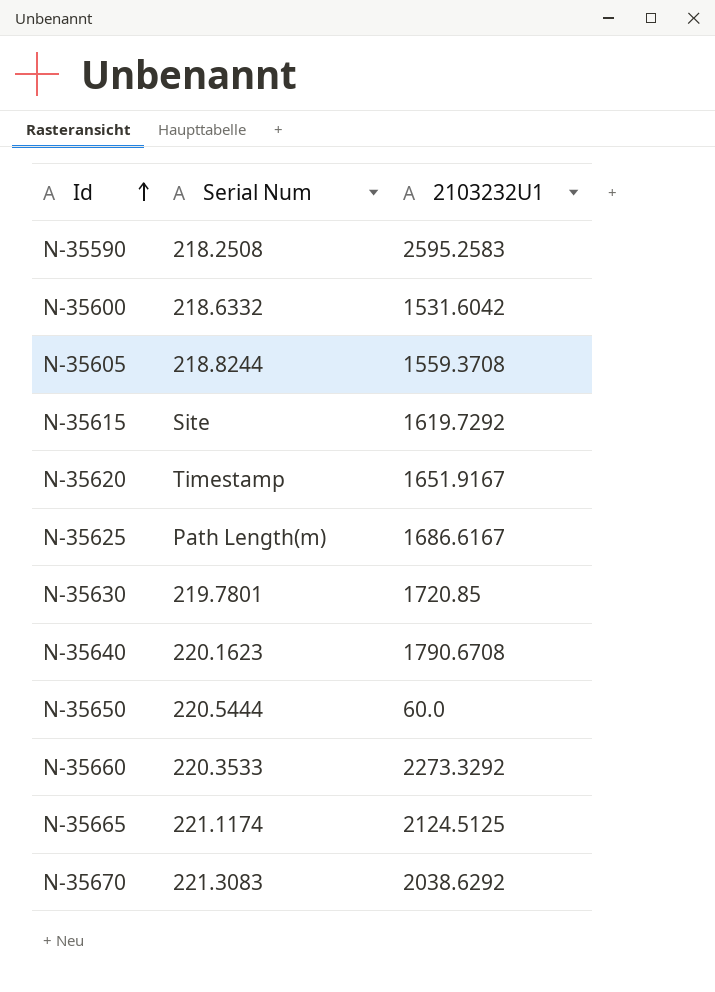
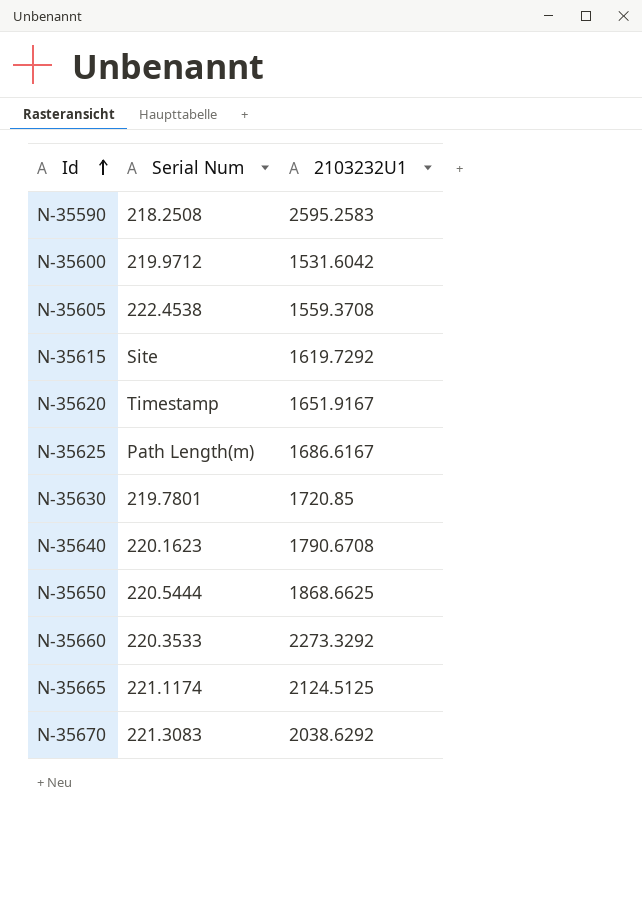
N-35600 | Serial Num: 218.6332 -> 219.9712
N-35605 | Serial Num: 218.8244 -> 222.4538
N-35650 | 2103232U1: 60.0 -> 1868.6625

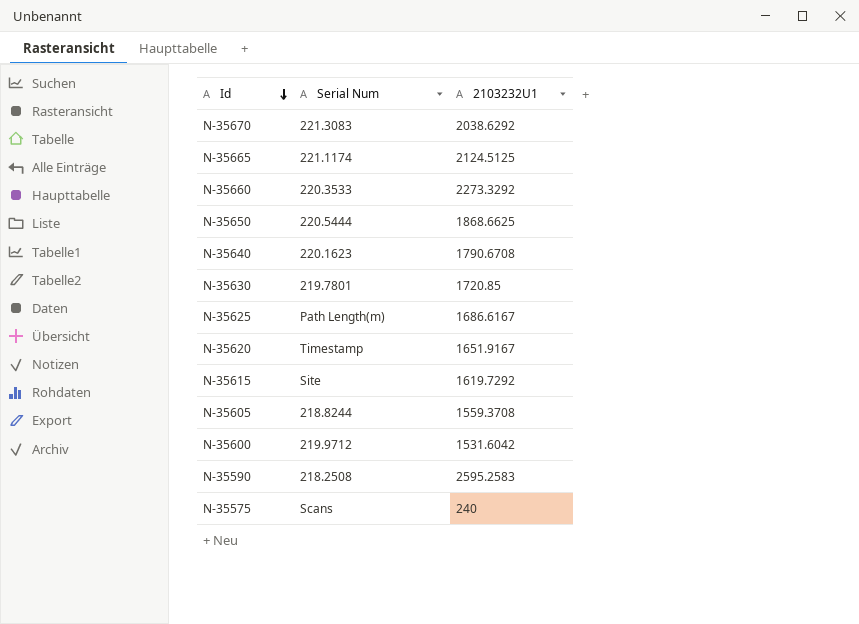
row order: Id ascending -> Id descending
N-35605 | Serial Num: 222.4538 -> 218.8244
row N-35575: none -> Scans | 240

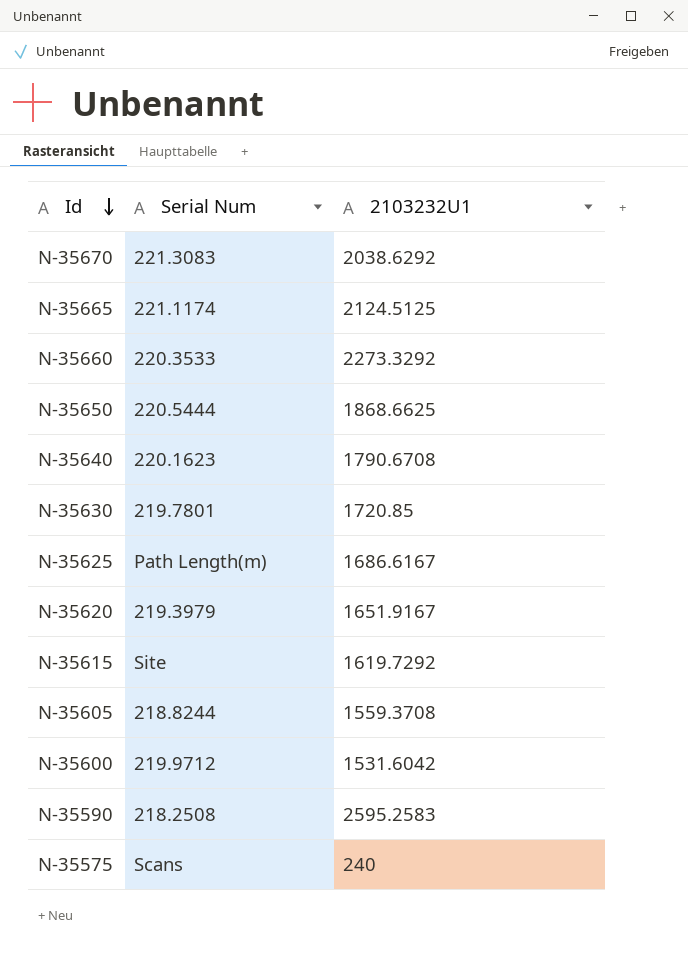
N-35620 | Serial Num: Timestamp -> 219.3979

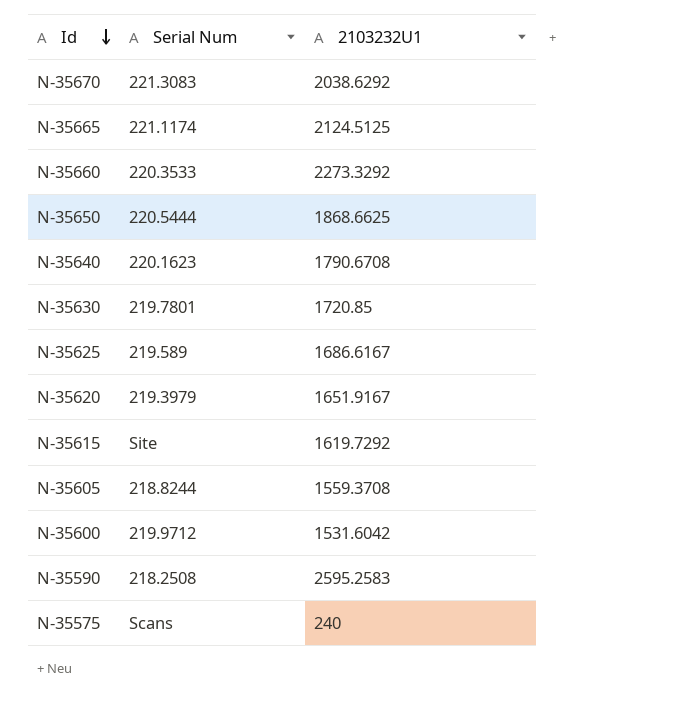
N-35625 | Serial Num: Path Length(m) -> 219.589

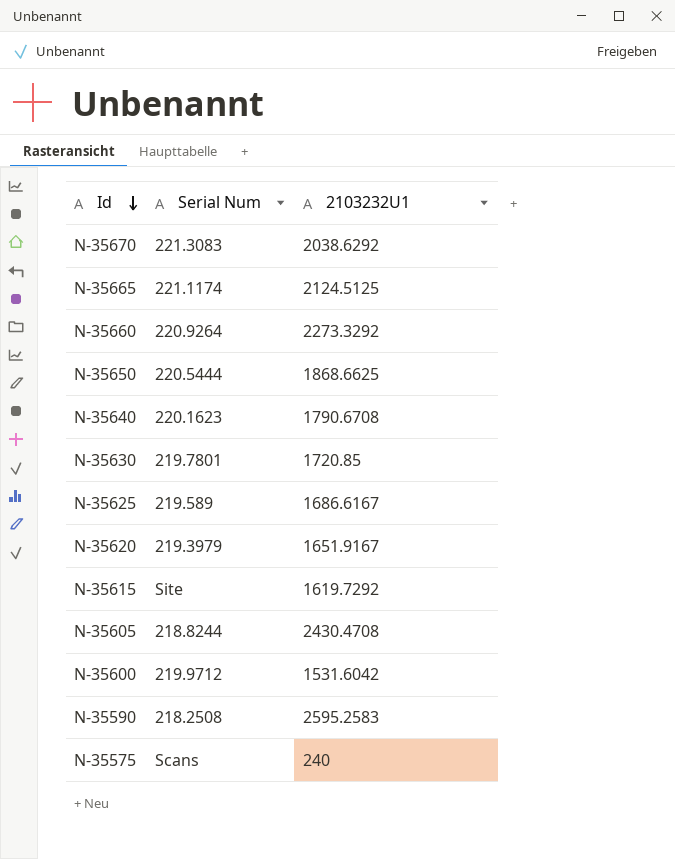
N-35660 | Serial Num: 220.3533 -> 220.9264
N-35605 | 2103232U1: 1559.3708 -> 2430.4708

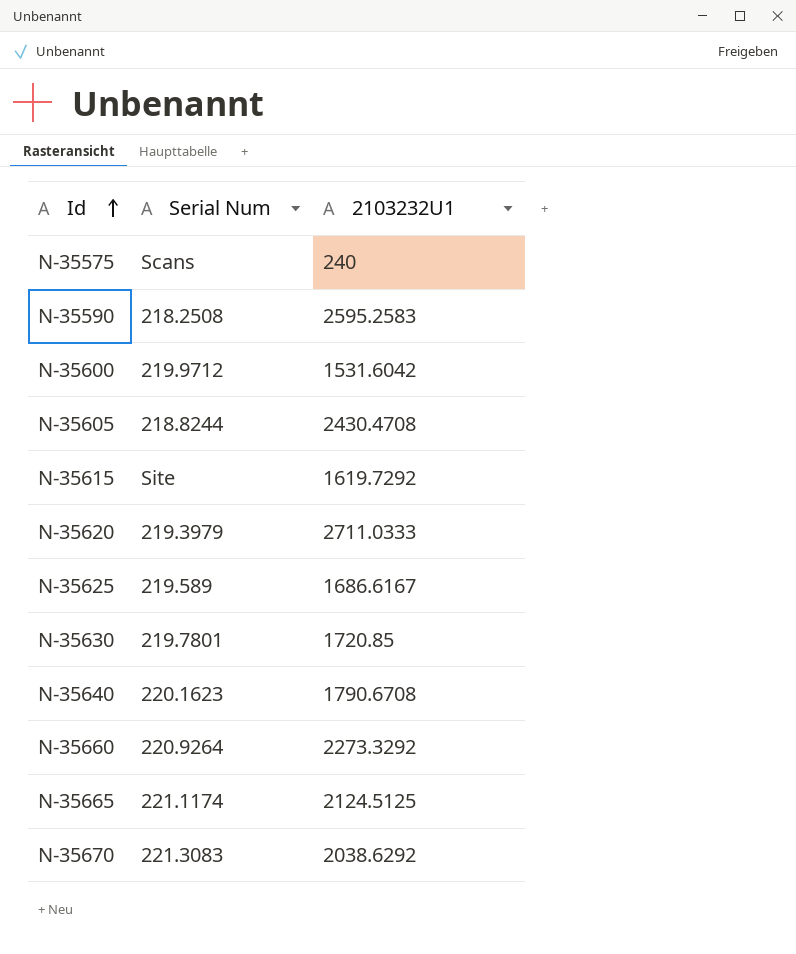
row order: Id descending -> Id ascending
row N-35650: 220.5444 | 1868.6625 -> none
N-35620 | 2103232U1: 1651.9167 -> 2711.0333

